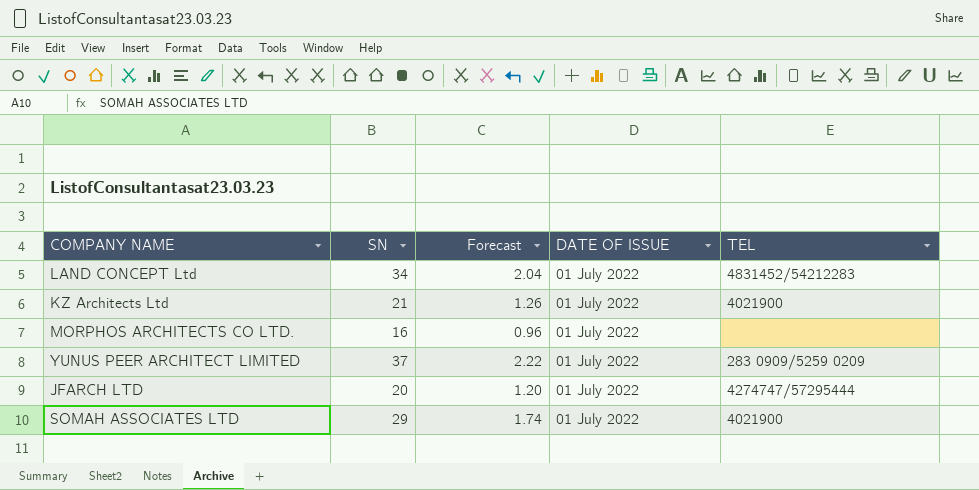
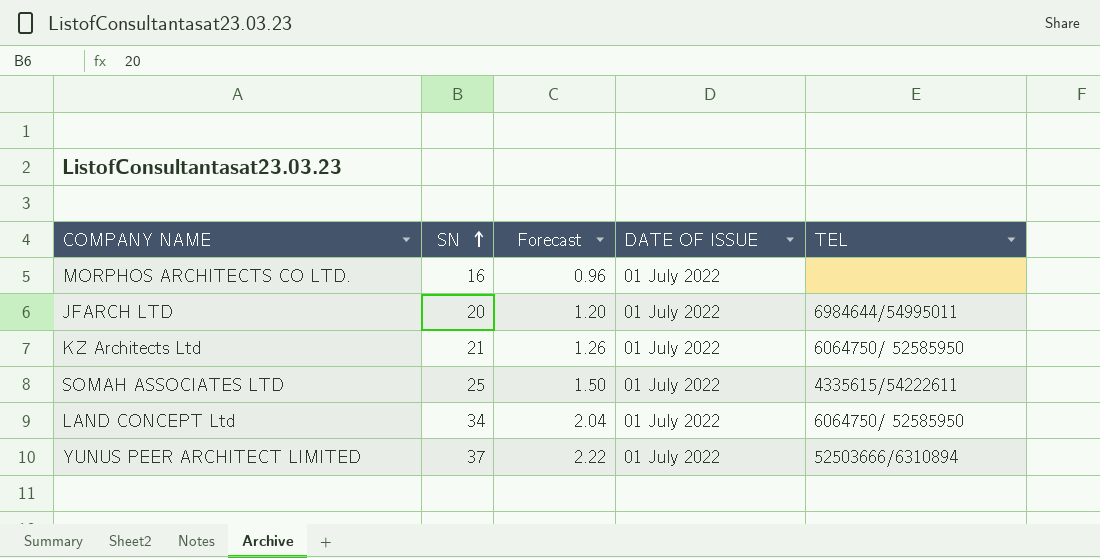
row order: none -> SN ascending
JFARCH LTD | TEL: 4274747/57295444 -> 6984644/54995011
KZ Architects Ltd | TEL: 4021900 -> 6064750/ 52585950
SOMAH ASSOCIATES LTD | SN: 29 -> 25
SOMAH ASSOCIATES LTD | Forecast: 1.74 -> 1.50
SOMAH ASSOCIATES LTD | TEL: 4021900 -> 4335615/54222611
LAND CONCEPT Ltd | TEL: 4831452/54212283 -> 6064750/ 52585950
YUNUS PEER ARCHITECT LIMITED | TEL: 283 0909/5259 0209 -> 52503666/6310894

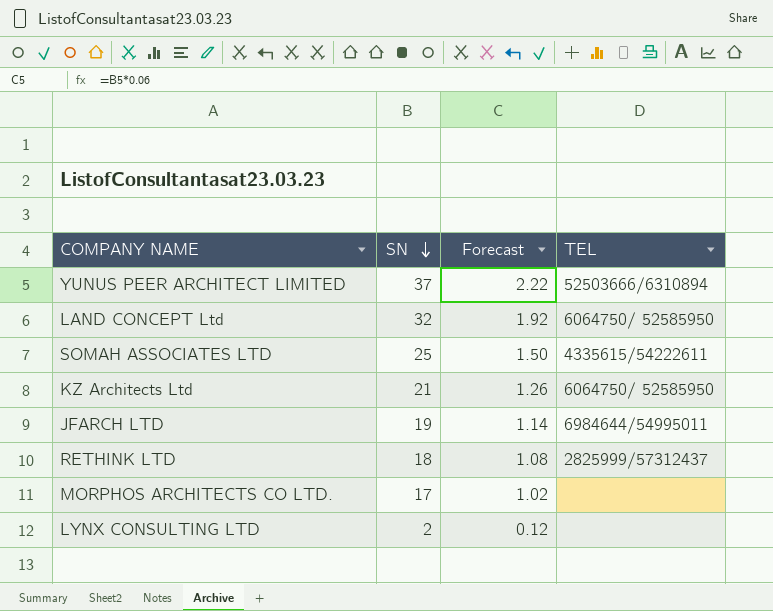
row order: SN ascending -> SN descending
column DATE OF ISSUE | position: 4 -> none
LAND CONCEPT Ltd | SN: 34 -> 32
LAND CONCEPT Ltd | Forecast: 2.04 -> 1.92
JFARCH LTD | SN: 20 -> 19
JFARCH LTD | Forecast: 1.20 -> 1.14
row RETHINK LTD: none -> 18 | 1.08 | 2825999/57312437
MORPHOS ARCHITECTS CO LTD. | SN: 16 -> 17
MORPHOS ARCHITECTS CO LTD. | Forecast: 0.96 -> 1.02
row LYNX CONSULTING LTD: none -> 2 | 0.12 | none

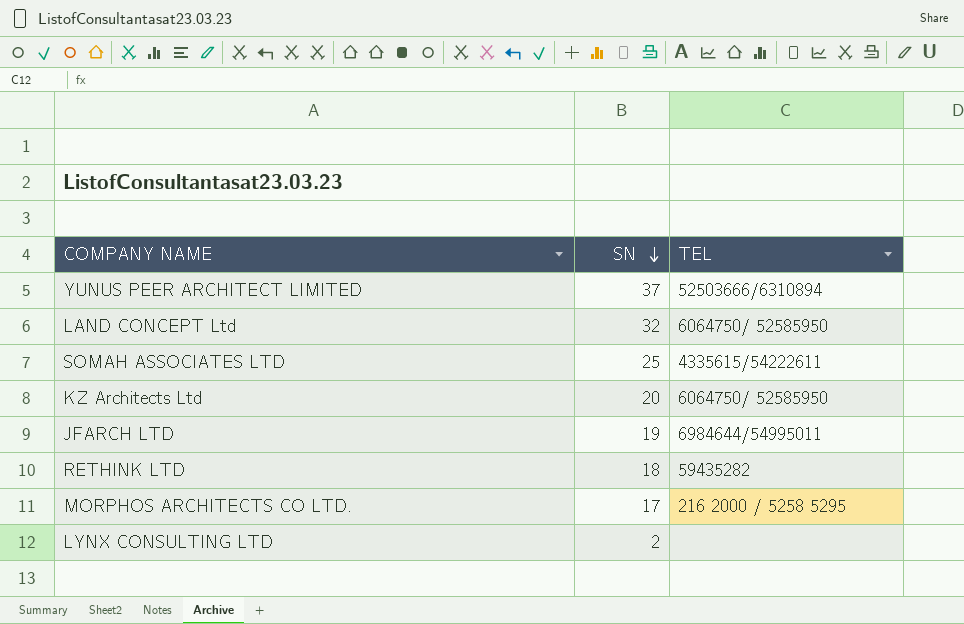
column Forecast | formula: [SN] * 0.06 -> none
KZ Architects Ltd | SN: 21 -> 20
RETHINK LTD | TEL: 2825999/57312437 -> 59435282
MORPHOS ARCHITECTS CO LTD. | TEL: none -> 216 2000 / 5258 5295

